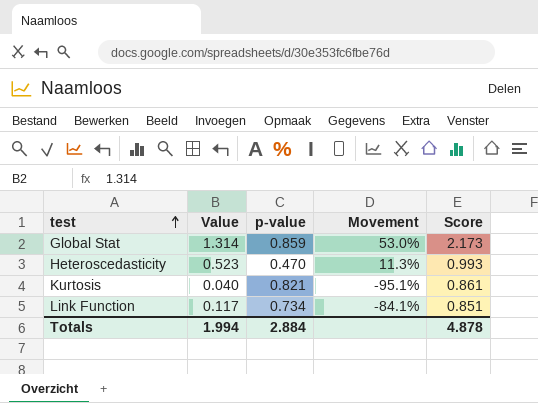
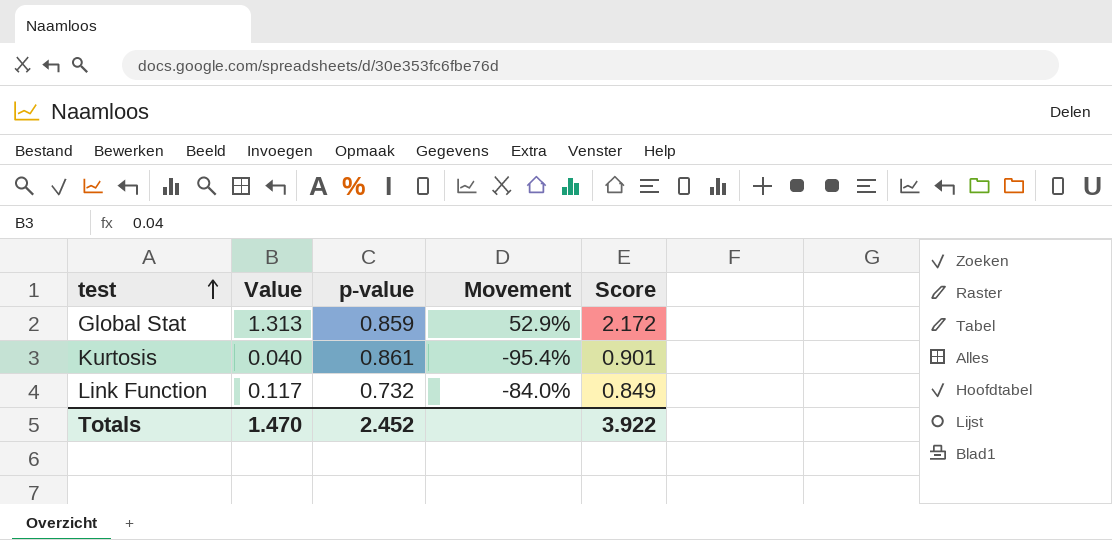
row Heteroscedasticity: 0.523 | 0.470 | 11.3% | 0.993 -> none
Global Stat | Value: 1.314 -> 1.313
Global Stat | Movement: 53.0% -> 52.9%
Global Stat | Score: 2.173 -> 2.172
Kurtosis | p-value: 0.821 -> 0.861
Kurtosis | Movement: -95.1% -> -95.4%
Kurtosis | Score: 0.861 -> 0.901
Link Function | p-value: 0.734 -> 0.732
Link Function | Movement: -84.1% -> -84.0%
Link Function | Score: 0.851 -> 0.849
Totals | Value: 1.994 -> 1.470
Totals | p-value: 2.884 -> 2.452
Totals | Score: 4.878 -> 3.922

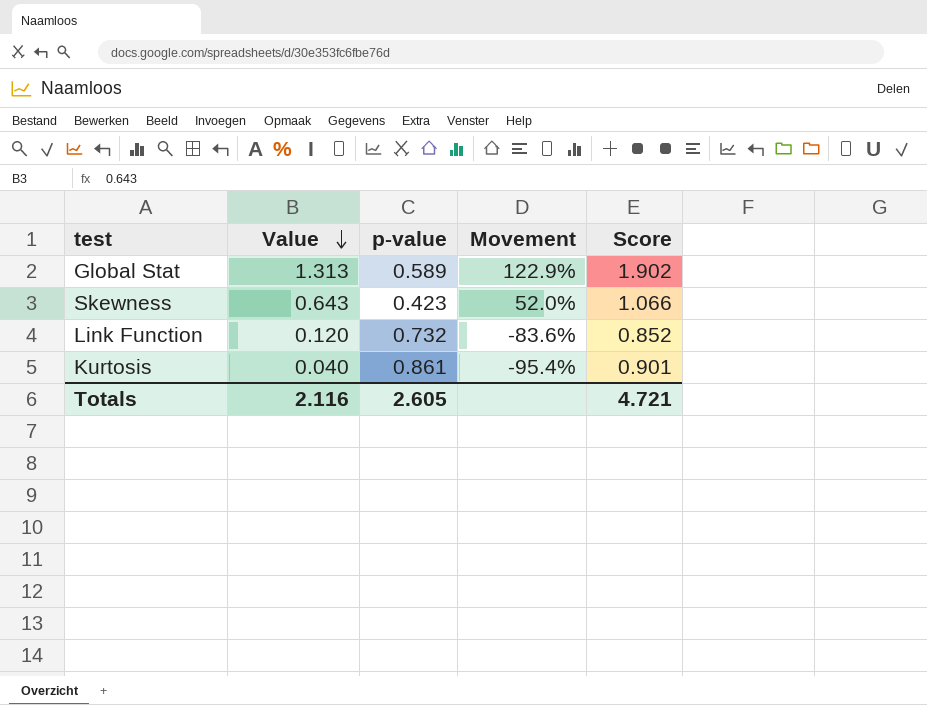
row order: test ascending -> Value descending
Global Stat | p-value: 0.859 -> 0.589
Global Stat | Movement: 52.9% -> 122.9%
Global Stat | Score: 2.172 -> 1.902
row Skewness: none -> 0.643 | 0.423 | 52.0% | 1.066
Link Function | Value: 0.117 -> 0.120
Link Function | Movement: -84.0% -> -83.6%
Link Function | Score: 0.849 -> 0.852
Totals | Value: 1.470 -> 2.116
Totals | p-value: 2.452 -> 2.605
Totals | Score: 3.922 -> 4.721

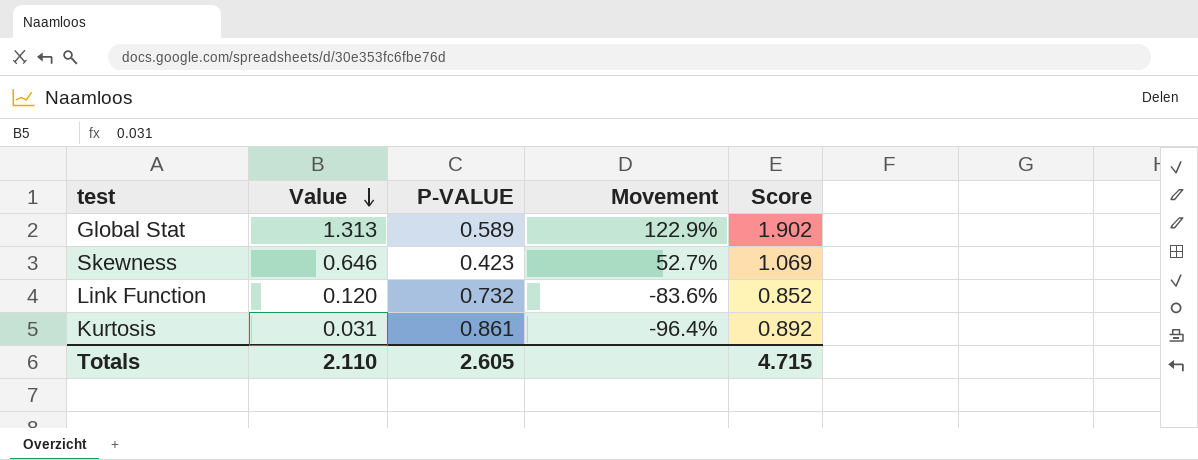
column name: p-value -> P-VALUE
Skewness | Value: 0.643 -> 0.646
Skewness | Movement: 52.0% -> 52.7%
Skewness | Score: 1.066 -> 1.069
Kurtosis | Value: 0.040 -> 0.031
Kurtosis | Movement: -95.4% -> -96.4%
Kurtosis | Score: 0.901 -> 0.892
Totals | Value: 2.116 -> 2.110
Totals | Score: 4.721 -> 4.715

